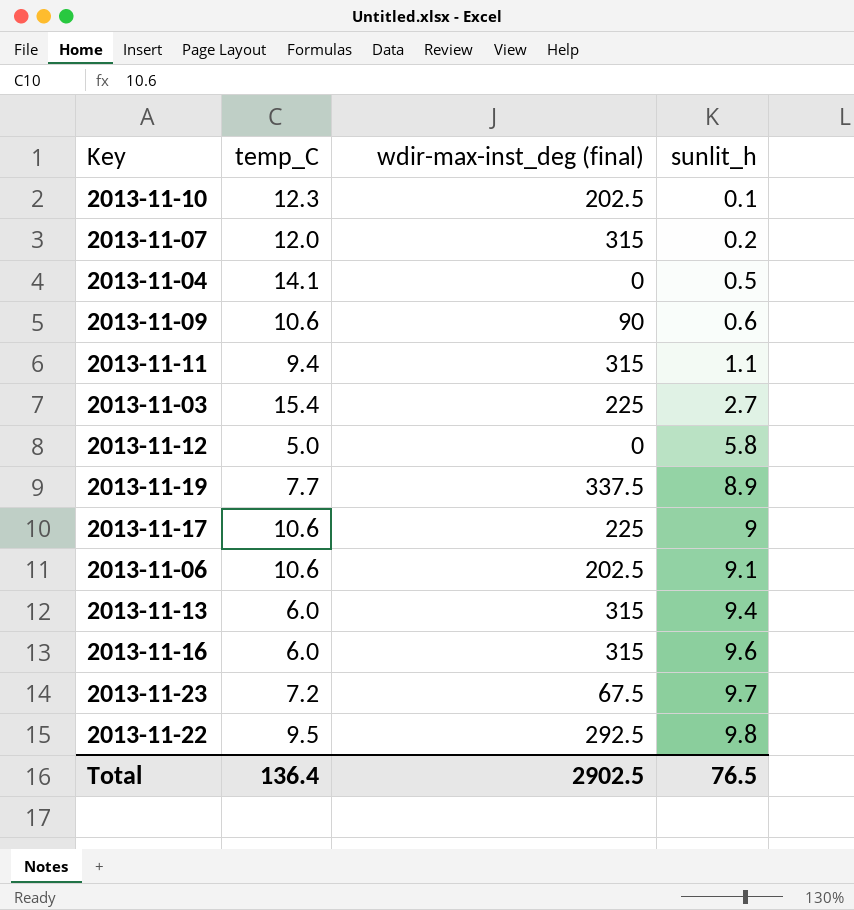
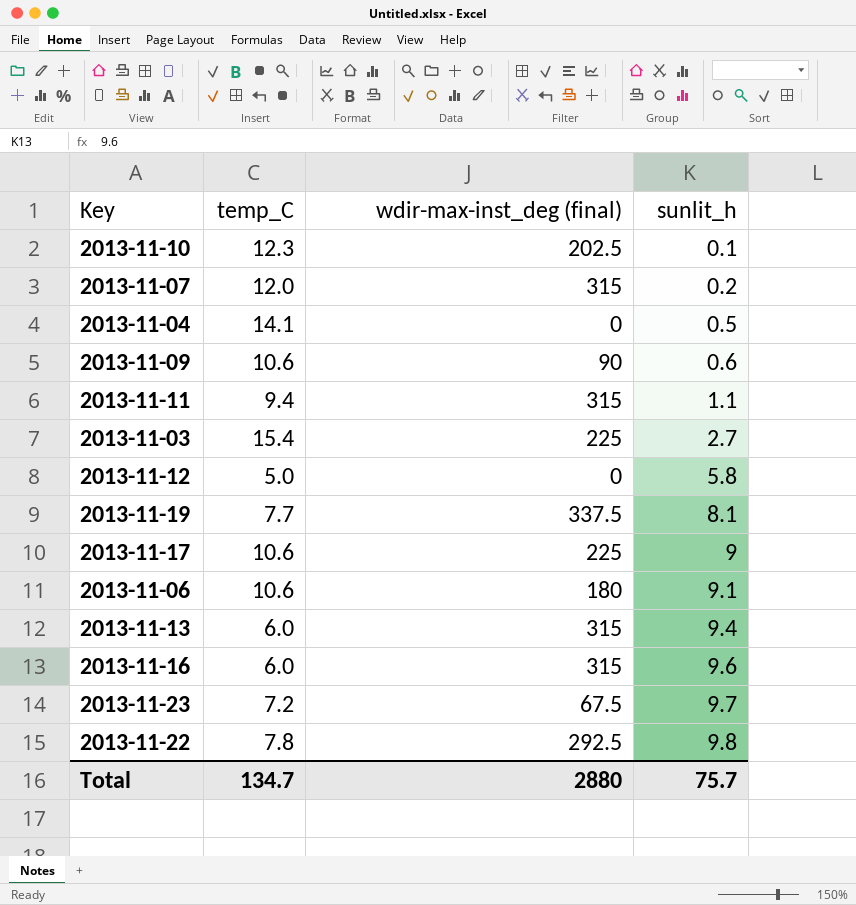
2013-11-19 | sunlit_h: 8.9 -> 8.1
2013-11-06 | wdir-max-inst_deg (final): 202.5 -> 180
2013-11-22 | temp_C: 9.5 -> 7.8
Total | temp_C: 136.4 -> 134.7
Total | wdir-max-inst_deg (final): 2902.5 -> 2880
Total | sunlit_h: 76.5 -> 75.7

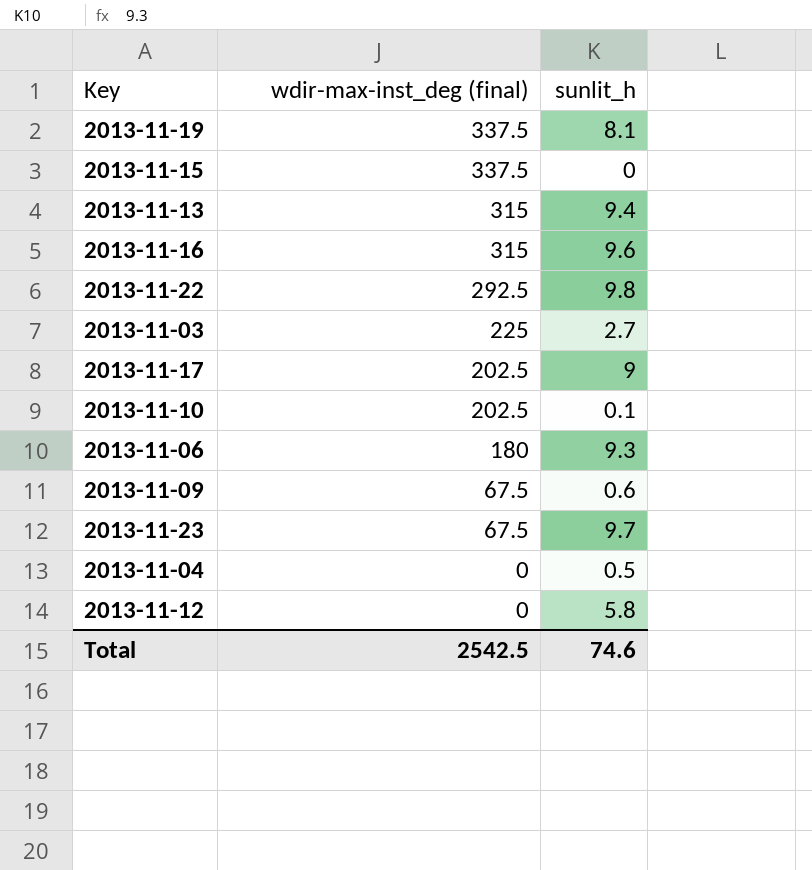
row order: sunlit_h ascending -> wdir-max-inst_deg (final) descending
column temp_C | position: 2 -> none
row 2013-11-07: 12.0 | 315 | 0.2 -> none
row 2013-11-11: 9.4 | 315 | 1.1 -> none
row 2013-11-15: none -> 337.5 | 0
2013-11-17 | wdir-max-inst_deg (final): 225 -> 202.5
2013-11-06 | sunlit_h: 9.1 -> 9.3
2013-11-09 | wdir-max-inst_deg (final): 90 -> 67.5
Total | wdir-max-inst_deg (final): 2880 -> 2542.5
Total | sunlit_h: 75.7 -> 74.6

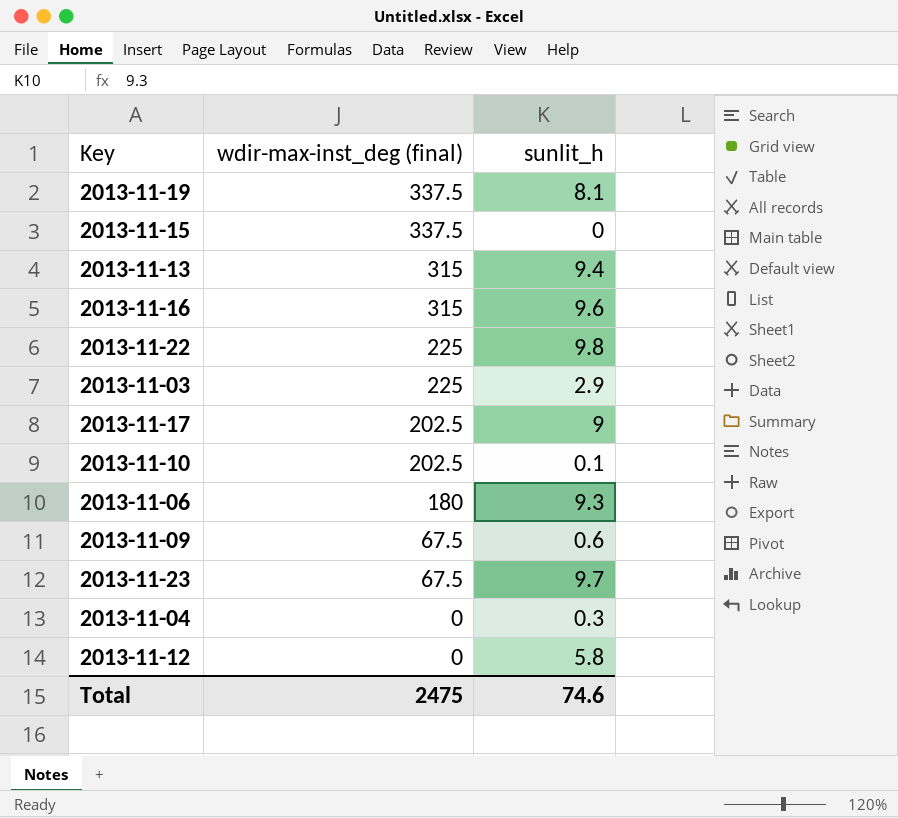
2013-11-22 | wdir-max-inst_deg (final): 292.5 -> 225
2013-11-03 | sunlit_h: 2.7 -> 2.9
2013-11-04 | sunlit_h: 0.5 -> 0.3
Total | wdir-max-inst_deg (final): 2542.5 -> 2475

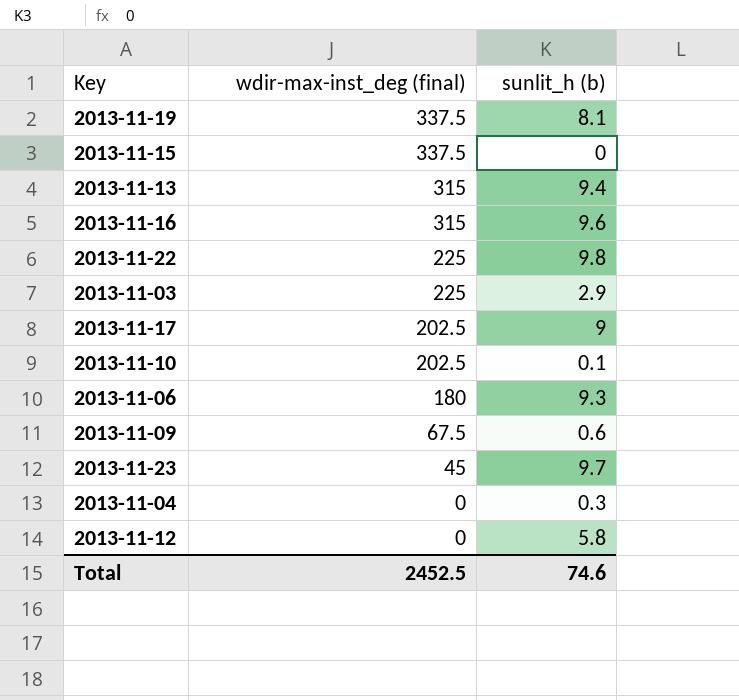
column name: sunlit_h -> sunlit_h (b)
2013-11-23 | wdir-max-inst_deg (final): 67.5 -> 45
Total | wdir-max-inst_deg (final): 2475 -> 2452.5

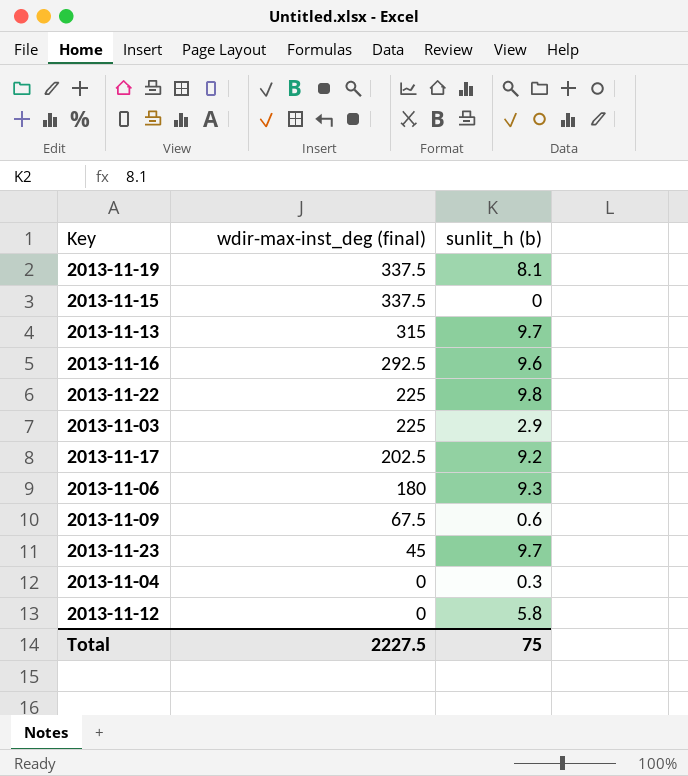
row 2013-11-10: 202.5 | 0.1 -> none
2013-11-13 | sunlit_h (b): 9.4 -> 9.7
2013-11-16 | wdir-max-inst_deg (final): 315 -> 292.5
2013-11-17 | sunlit_h (b): 9 -> 9.2
Total | wdir-max-inst_deg (final): 2452.5 -> 2227.5
Total | sunlit_h (b): 74.6 -> 75

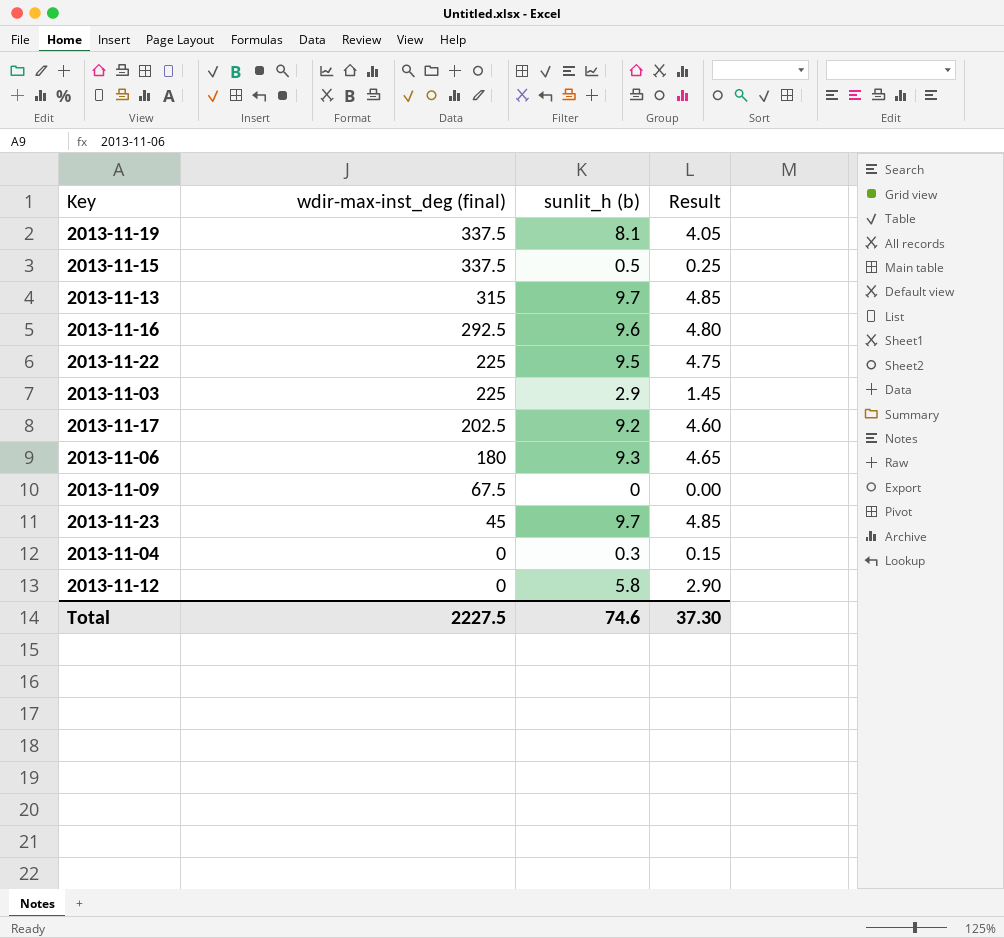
column Result | formula: none -> [sunlit_h (b)] * 0.5
2013-11-15 | sunlit_h (b): 0 -> 0.5
2013-11-22 | sunlit_h (b): 9.8 -> 9.5
2013-11-09 | sunlit_h (b): 0.6 -> 0
Total | sunlit_h (b): 75 -> 74.6

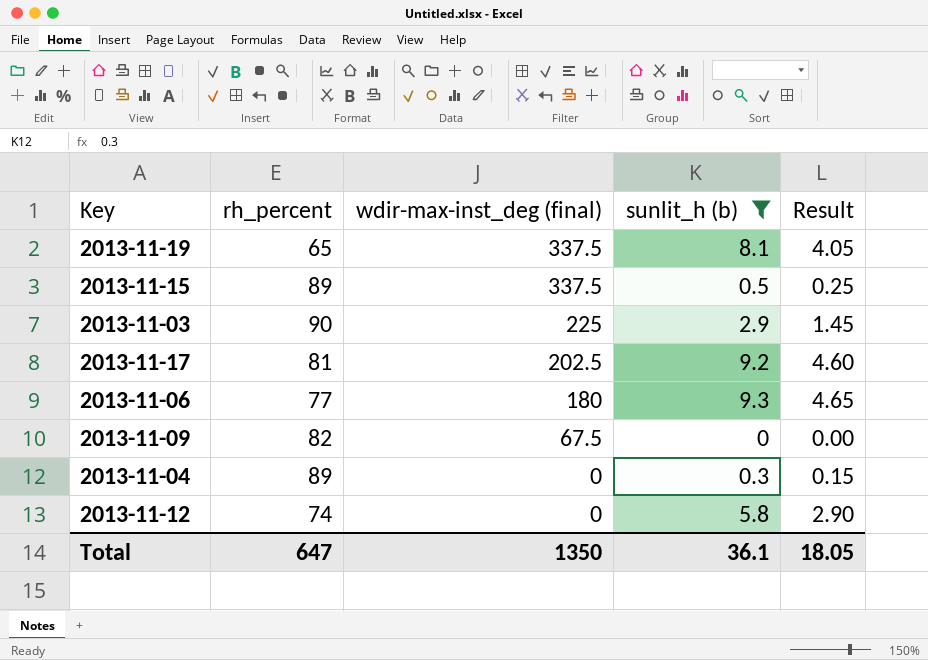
filter: none -> sunlit_h (b) <= 9.3
column rh_percent | position: none -> 2
Total | wdir-max-inst_deg (final): 2227.5 -> 1350
Total | sunlit_h (b): 74.6 -> 36.1
Total | Result: 37.30 -> 18.05

